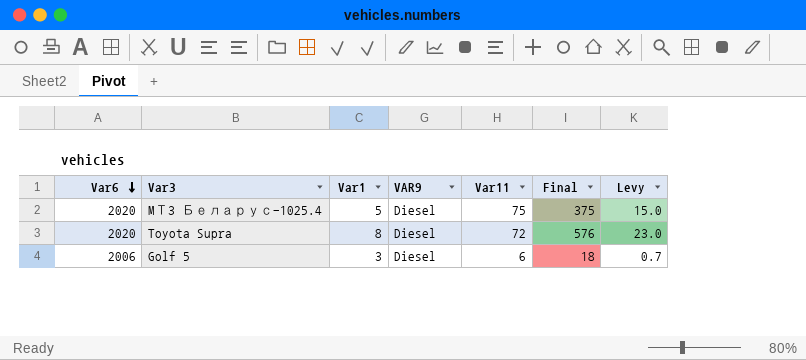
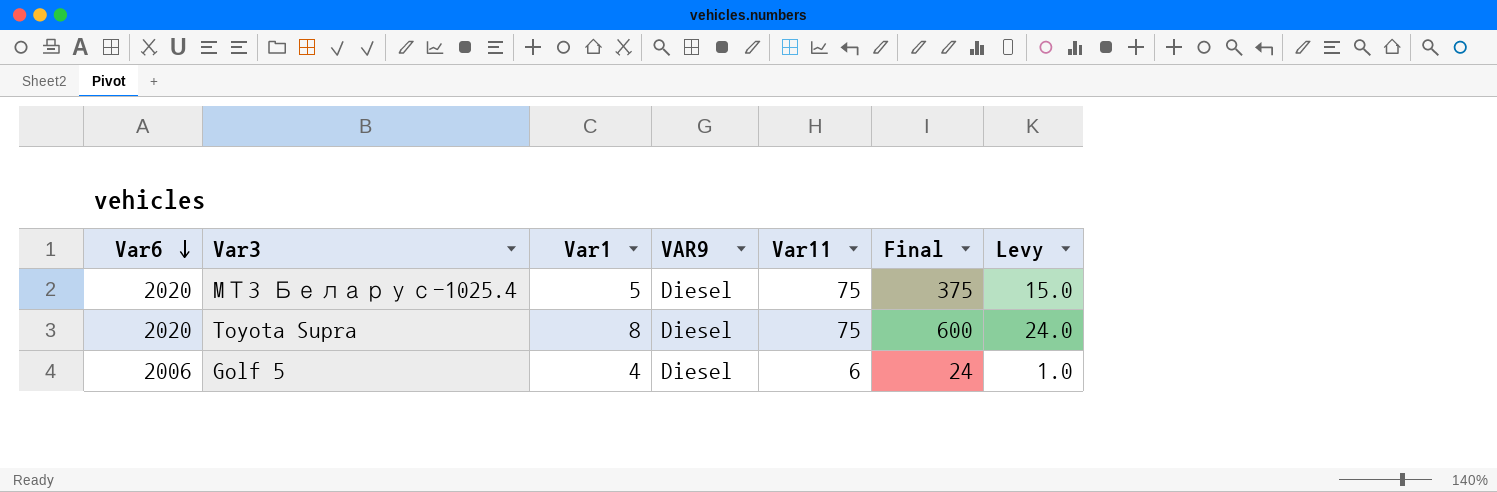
Toyota Supra | Var11: 72 -> 75
Toyota Supra | Final: 576 -> 600
Toyota Supra | Levy: 23.0 -> 24.0
Golf 5 | Var1: 3 -> 4
Golf 5 | Final: 18 -> 24
Golf 5 | Levy: 0.7 -> 1.0

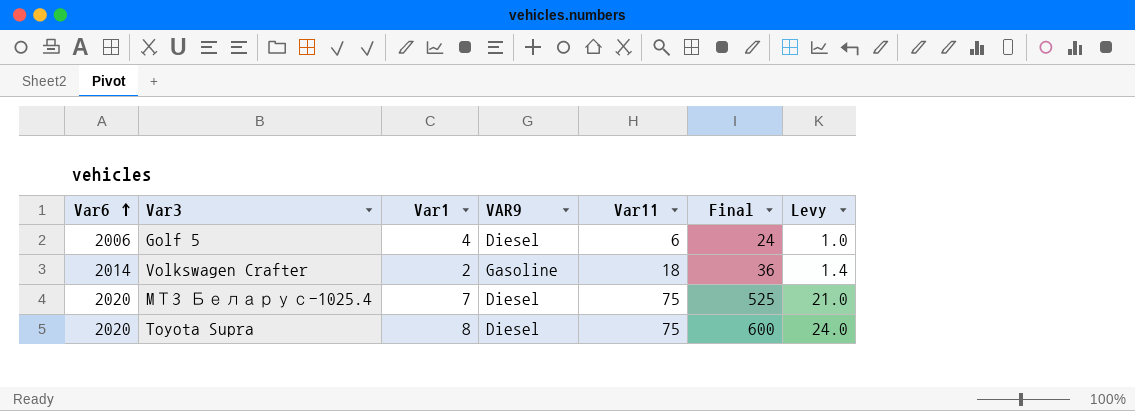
row order: Var6 descending -> Var6 ascending
row Volkswagen Crafter: none -> 2014 | 2 | Gasoline | 18 | 36 | 1.4
MТ3 Беларус-1025.4 | Var1: 5 -> 7
MТ3 Беларус-1025.4 | Final: 375 -> 525
MТ3 Беларус-1025.4 | Levy: 15.0 -> 21.0

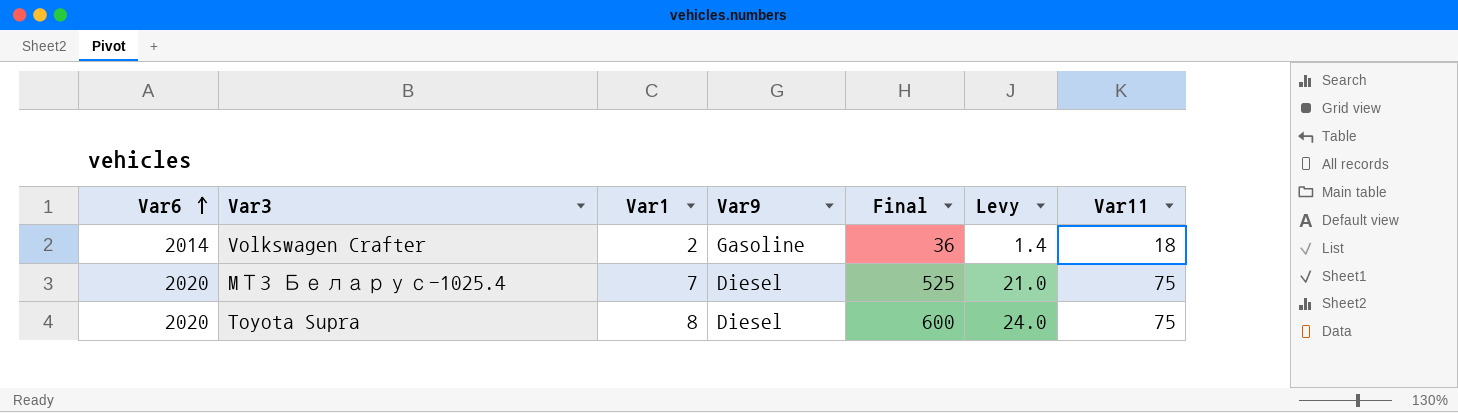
column name: VAR9 -> Var9
column Var11 | position: 5 -> 7
row Golf 5: 2006 | 4 | Diesel | 6 | 24 | 1.0 -> none

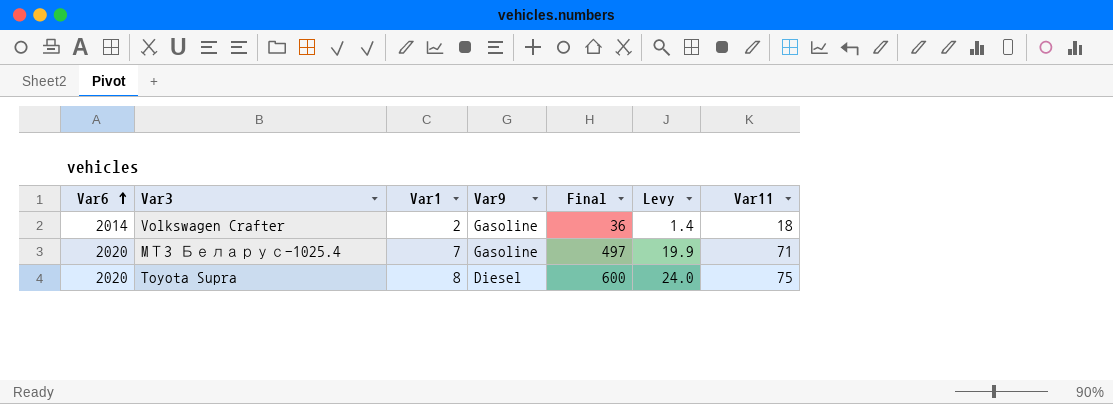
MТ3 Беларус-1025.4 | Var9: Diesel -> Gasoline
MТ3 Беларус-1025.4 | Final: 525 -> 497
MТ3 Беларус-1025.4 | Levy: 21.0 -> 19.9
MТ3 Беларус-1025.4 | Var11: 75 -> 71

